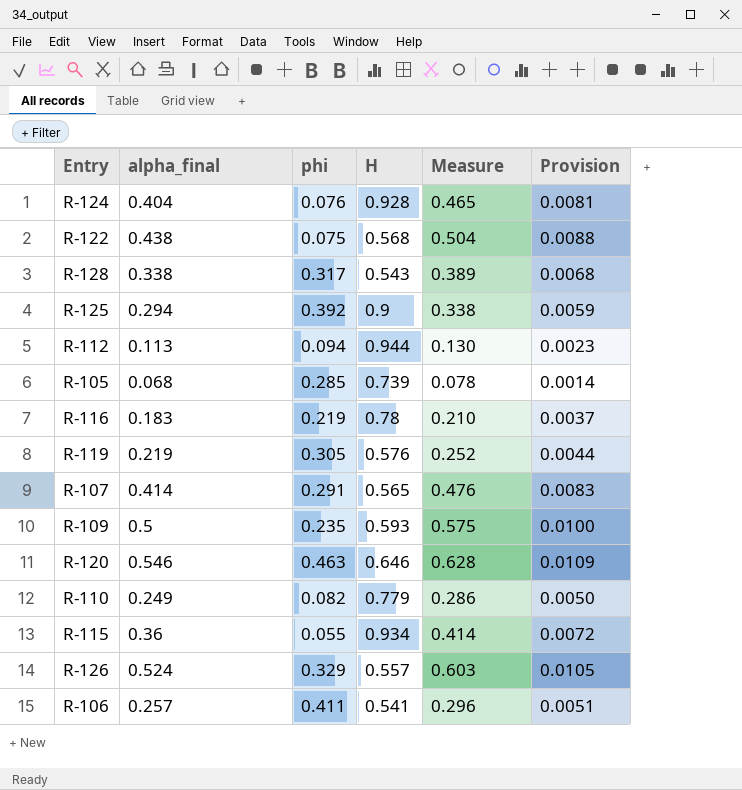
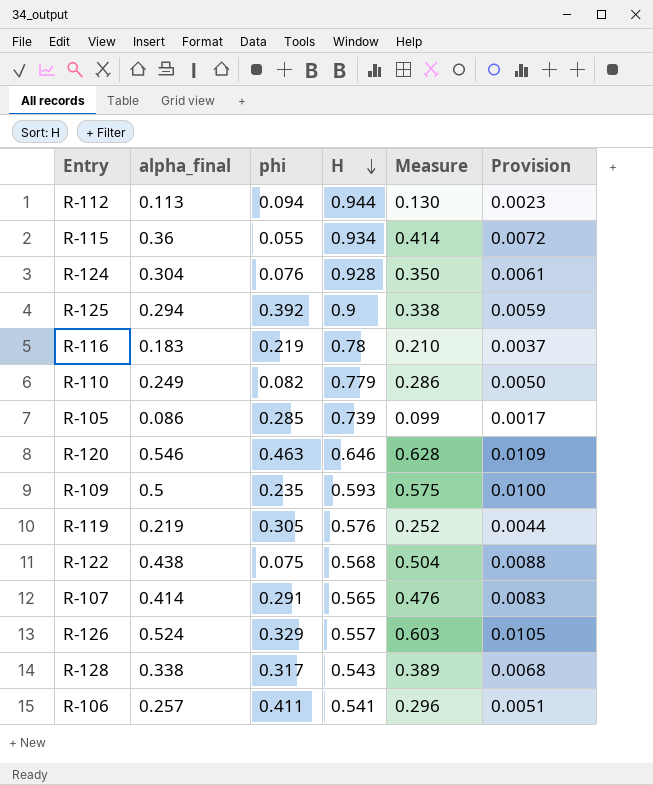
row order: none -> H descending
R-124 | alpha_final: 0.404 -> 0.304
R-124 | Measure: 0.465 -> 0.350
R-124 | Provision: 0.0081 -> 0.0061
R-105 | alpha_final: 0.068 -> 0.086
R-105 | Measure: 0.078 -> 0.099
R-105 | Provision: 0.0014 -> 0.0017

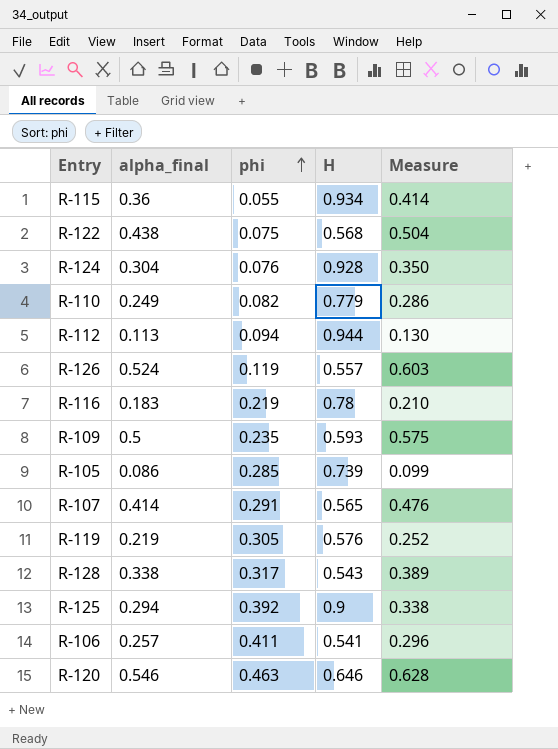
row order: H descending -> phi ascending
column Provision | formula: [alpha_final] * 0.02 -> none
R-126 | phi: 0.329 -> 0.119

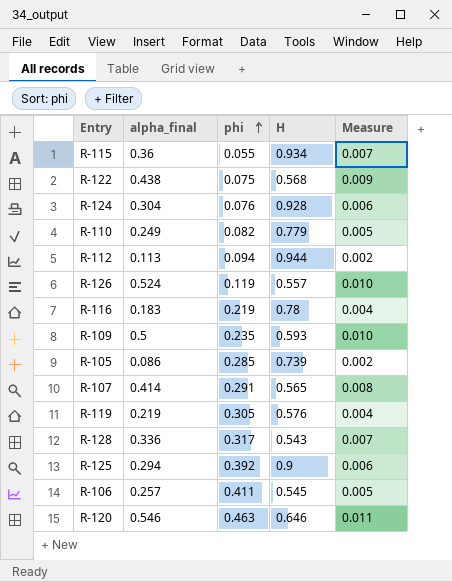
column Measure | formula: [alpha_final] * 1.15 -> [alpha_final] * 0.02
R-128 | alpha_final: 0.338 -> 0.336
R-106 | H: 0.541 -> 0.545

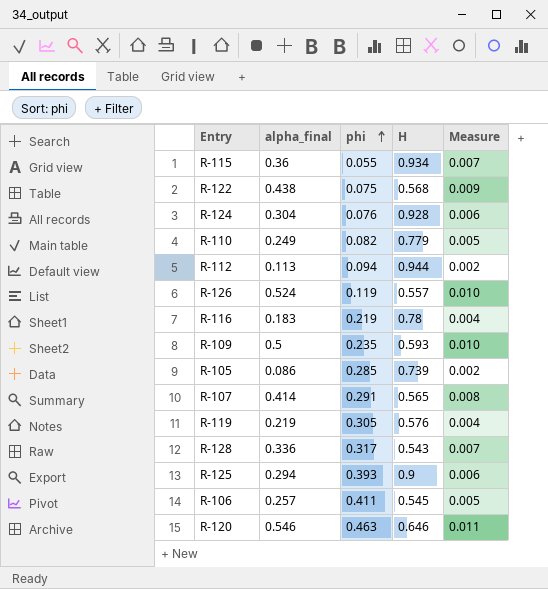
R-125 | phi: 0.392 -> 0.393

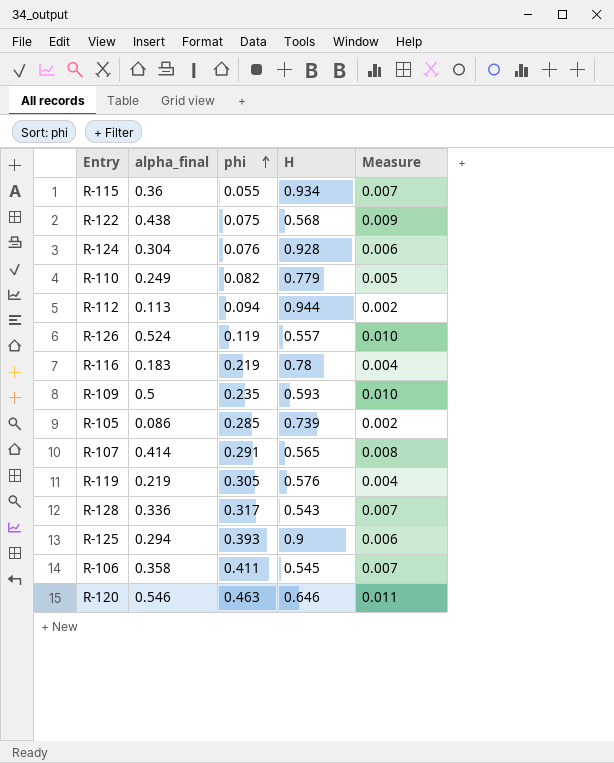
R-106 | alpha_final: 0.257 -> 0.358
R-106 | Measure: 0.005 -> 0.007

